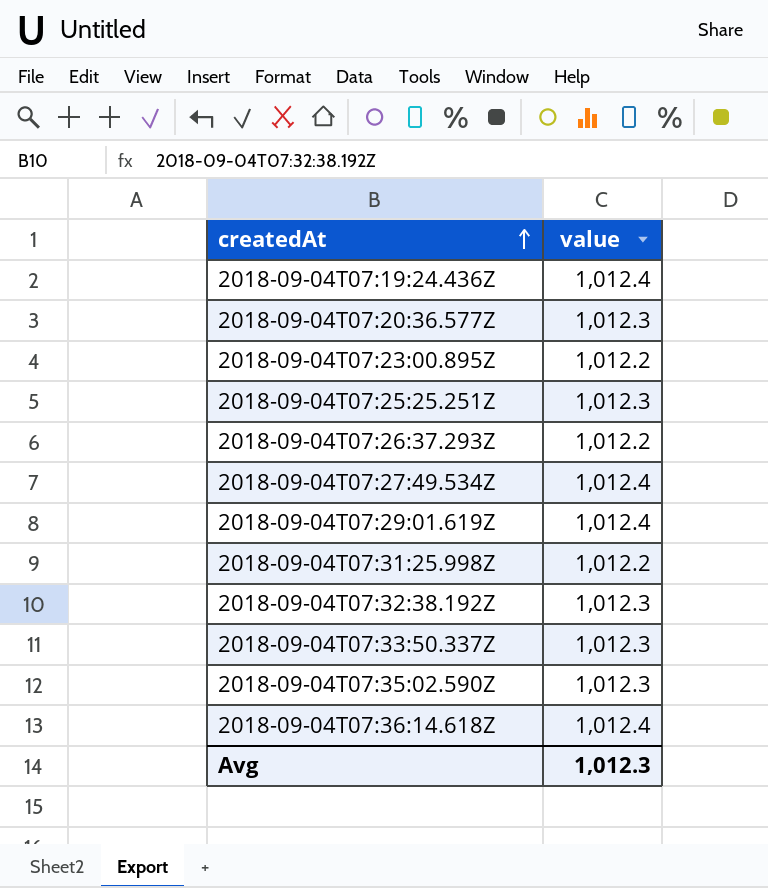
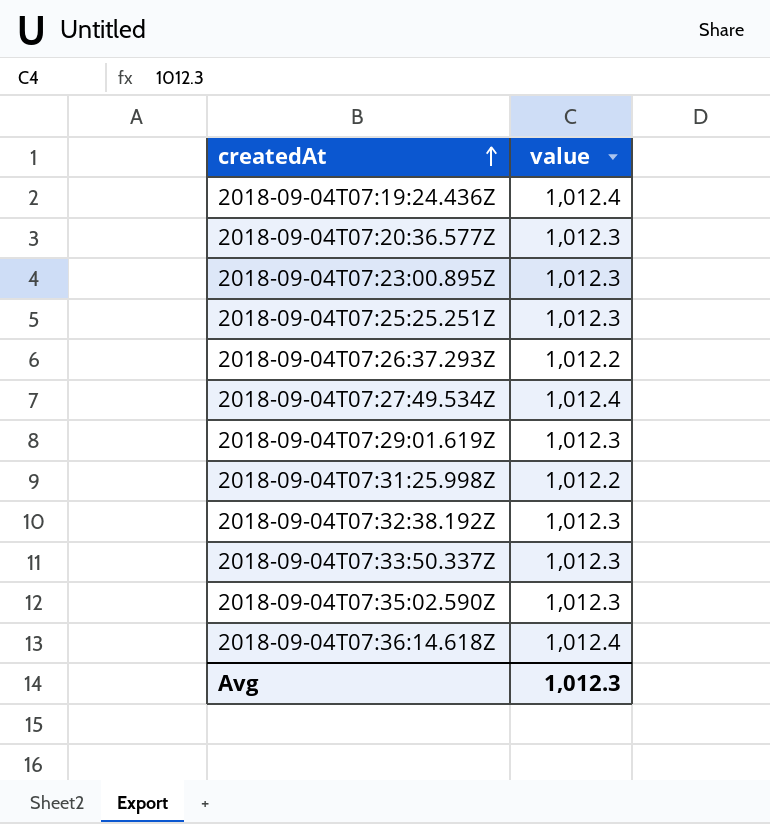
2018-09-04T07:23:00.895Z | value: 1,012.2 -> 1,012.3
2018-09-04T07:29:01.619Z | value: 1,012.4 -> 1,012.3

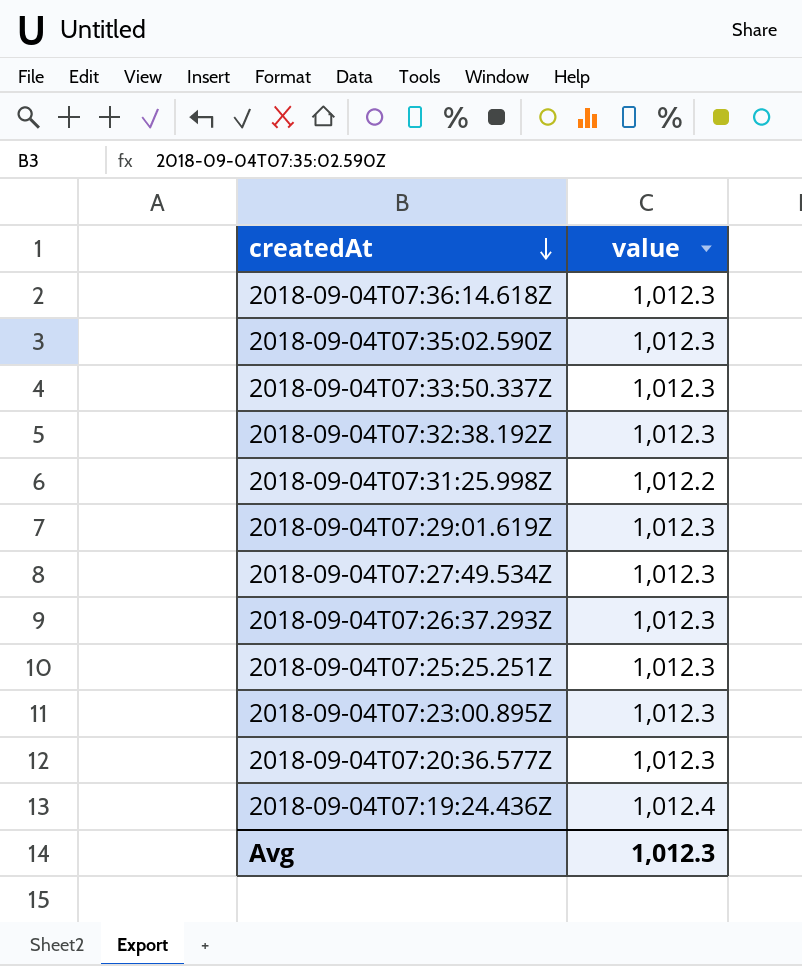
row order: createdAt ascending -> createdAt descending
2018-09-04T07:36:14.618Z | value: 1,012.4 -> 1,012.3
2018-09-04T07:27:49.534Z | value: 1,012.4 -> 1,012.3
2018-09-04T07:26:37.293Z | value: 1,012.2 -> 1,012.3

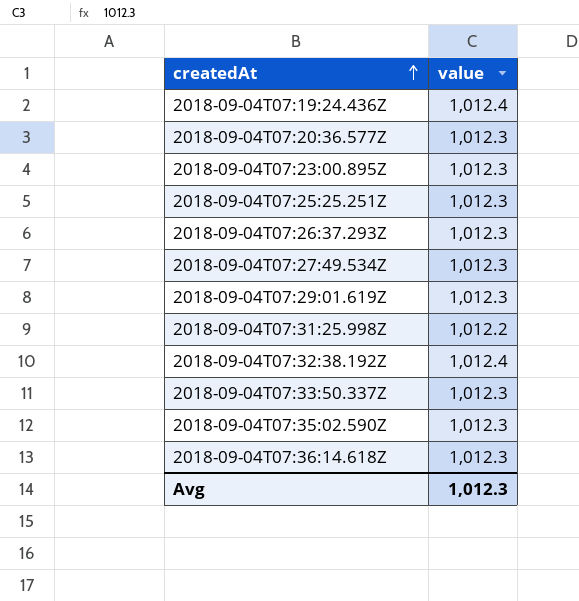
row order: createdAt descending -> createdAt ascending
2018-09-04T07:32:38.192Z | value: 1,012.3 -> 1,012.4

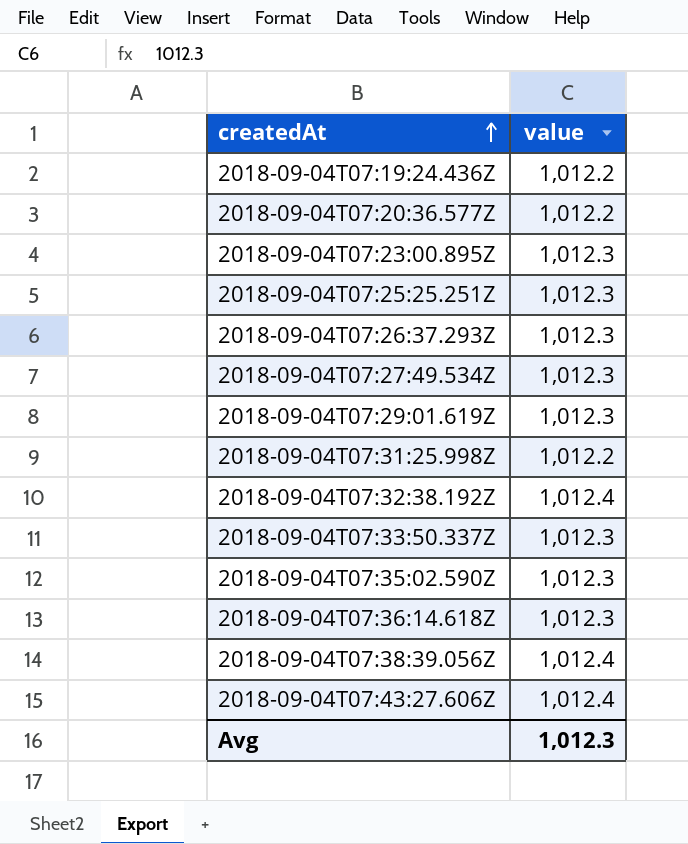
2018-09-04T07:19:24.436Z | value: 1,012.4 -> 1,012.2
2018-09-04T07:20:36.577Z | value: 1,012.3 -> 1,012.2
row 2018-09-04T07:38:39.056Z: none -> 1,012.4
row 2018-09-04T07:43:27.606Z: none -> 1,012.4

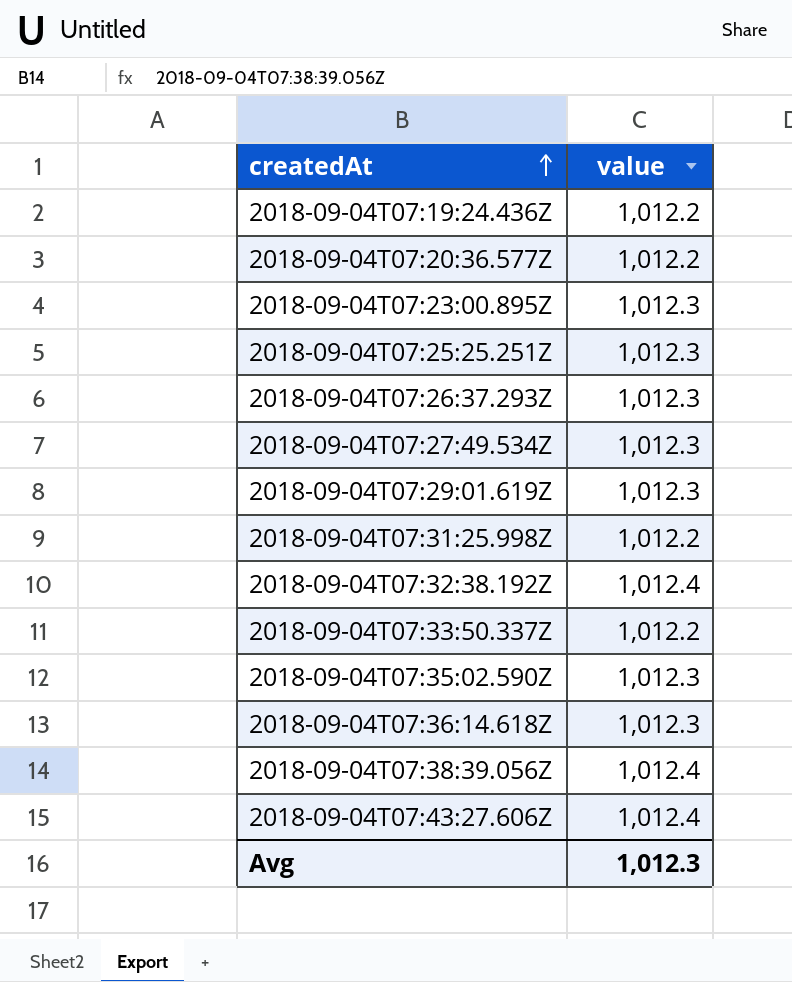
2018-09-04T07:33:50.337Z | value: 1,012.3 -> 1,012.2

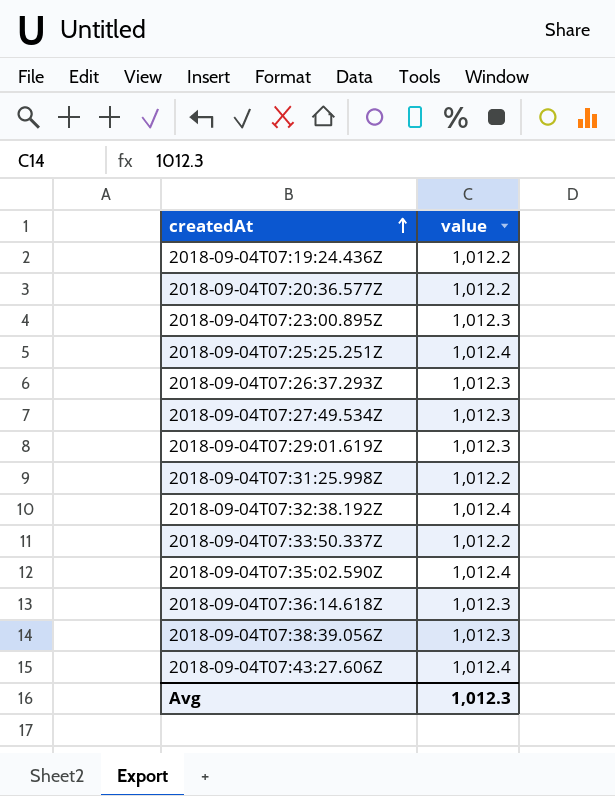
2018-09-04T07:25:25.251Z | value: 1,012.3 -> 1,012.4
2018-09-04T07:35:02.590Z | value: 1,012.3 -> 1,012.4
2018-09-04T07:38:39.056Z | value: 1,012.4 -> 1,012.3

